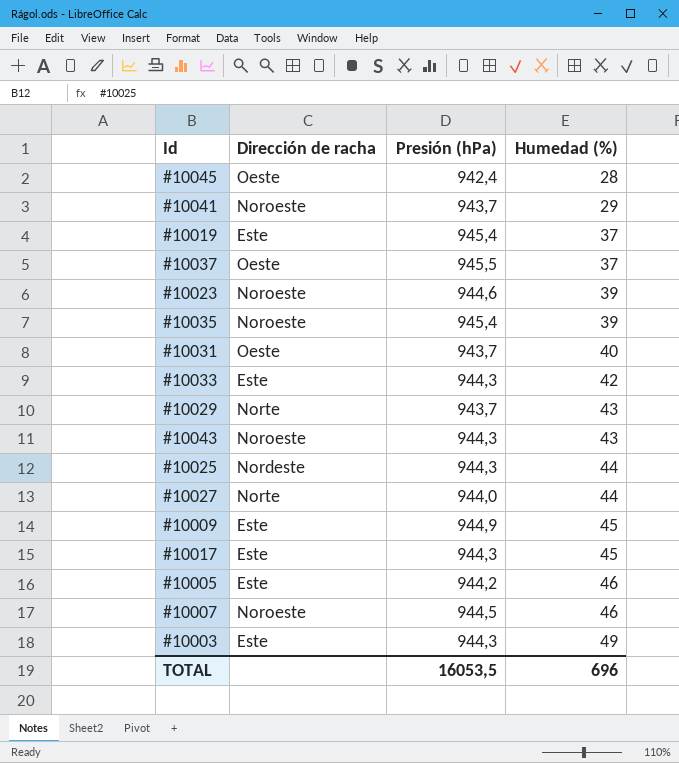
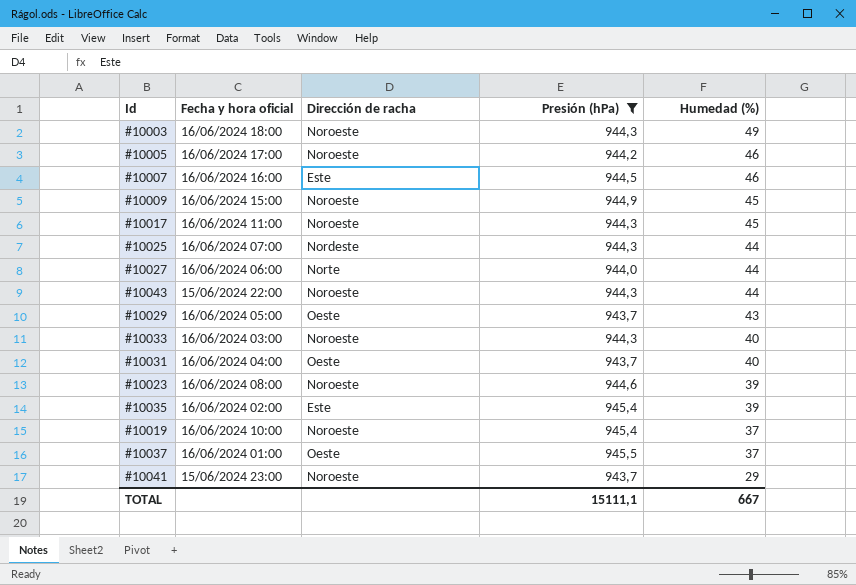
filter: none -> Presión (hPa) != 942,4
row order: Humedad (%) ascending -> Humedad (%) descending
column Fecha y hora oficial | position: none -> 2
#10003 | Dirección de racha: Este -> Noroeste
#10005 | Dirección de racha: Este -> Noroeste
#10007 | Dirección de racha: Noroeste -> Este
#10009 | Dirección de racha: Este -> Noroeste
#10017 | Dirección de racha: Este -> Noroeste
#10043 | Humedad (%): 43 -> 44
#10029 | Dirección de racha: Norte -> Oeste
#10033 | Dirección de racha: Este -> Noroeste
#10033 | Humedad (%): 42 -> 40
#10035 | Dirección de racha: Noroeste -> Este
#10019 | Dirección de racha: Este -> Noroeste
TOTAL | Presión (hPa): 16053,5 -> 15111,1
TOTAL | Humedad (%): 696 -> 667

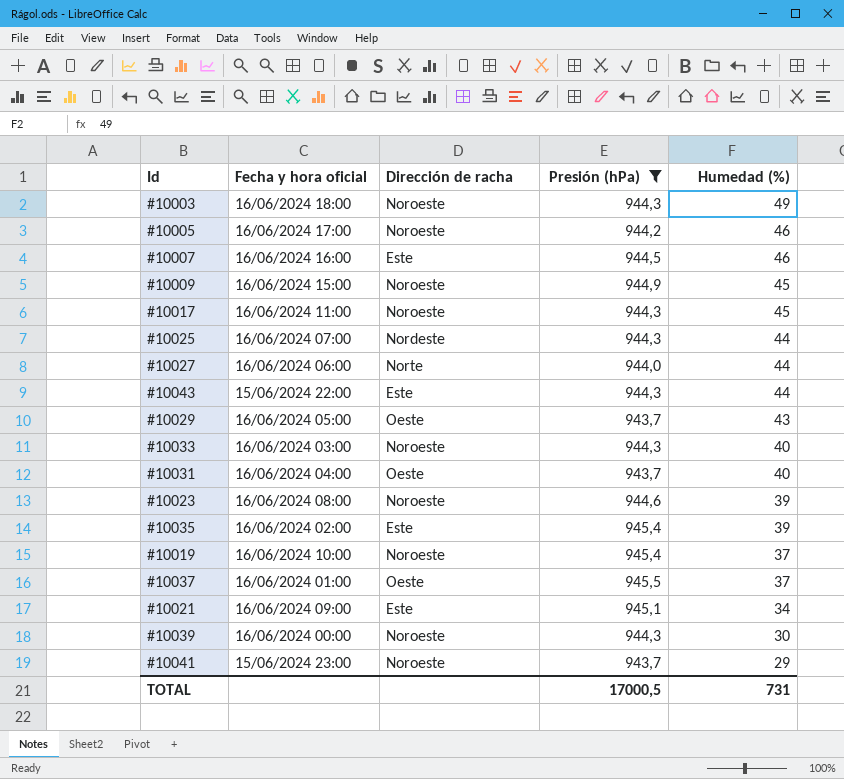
#10043 | Dirección de racha: Noroeste -> Este
row #10021: none -> 16/06/2024 09:00 | Este | 945,1 | 34
row #10039: none -> 16/06/2024 00:00 | Noroeste | 944,3 | 30
TOTAL | Presión (hPa): 15111,1 -> 17000,5
TOTAL | Humedad (%): 667 -> 731

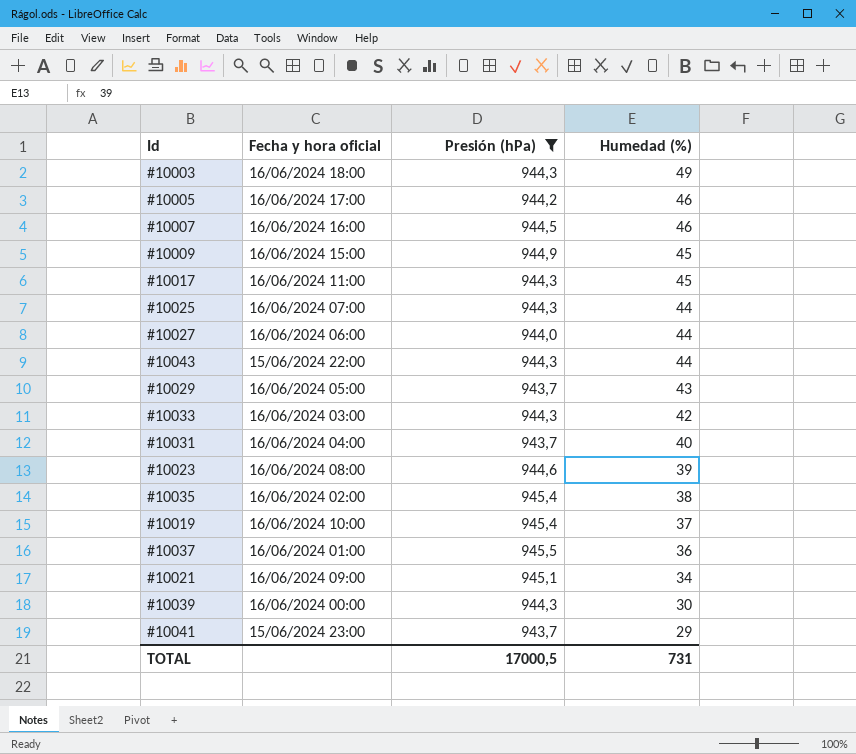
column Dirección de racha | position: 3 -> none
#10033 | Humedad (%): 40 -> 42
#10035 | Humedad (%): 39 -> 38
#10037 | Humedad (%): 37 -> 36

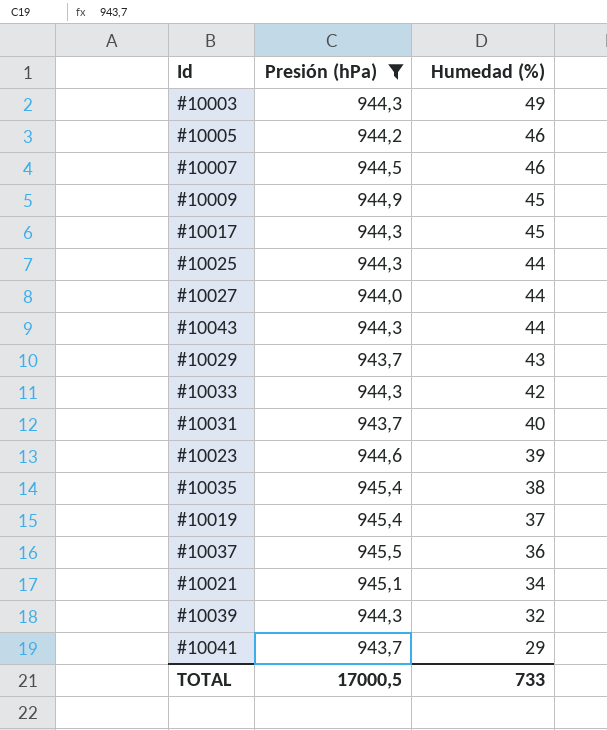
column Fecha y hora oficial | position: 2 -> none
#10039 | Humedad (%): 30 -> 32
TOTAL | Humedad (%): 731 -> 733

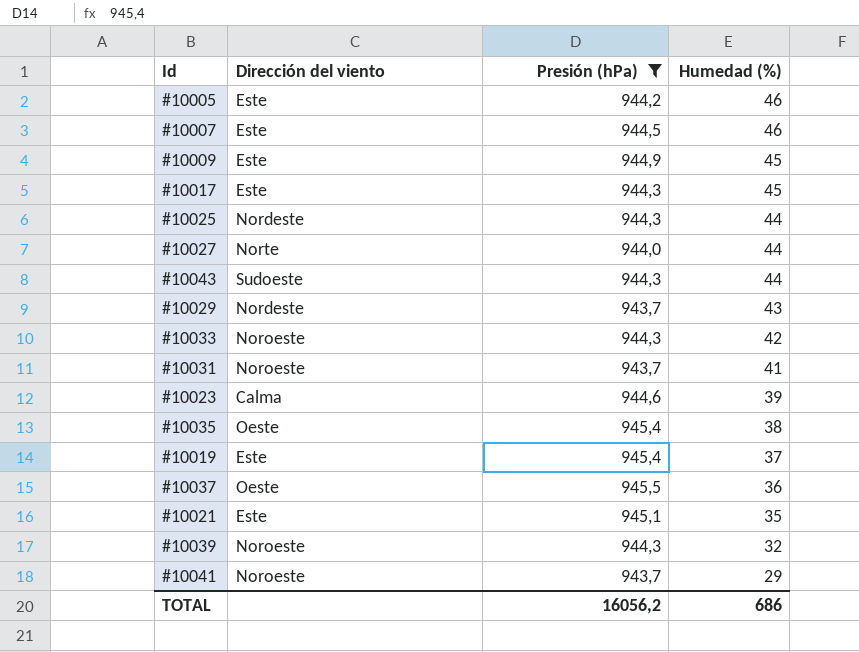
column Dirección del viento | position: none -> 2
row #10003: 944,3 | 49 -> none
#10031 | Humedad (%): 40 -> 41
#10021 | Humedad (%): 34 -> 35
TOTAL | Presión (hPa): 17000,5 -> 16056,2
TOTAL | Humedad (%): 733 -> 686

